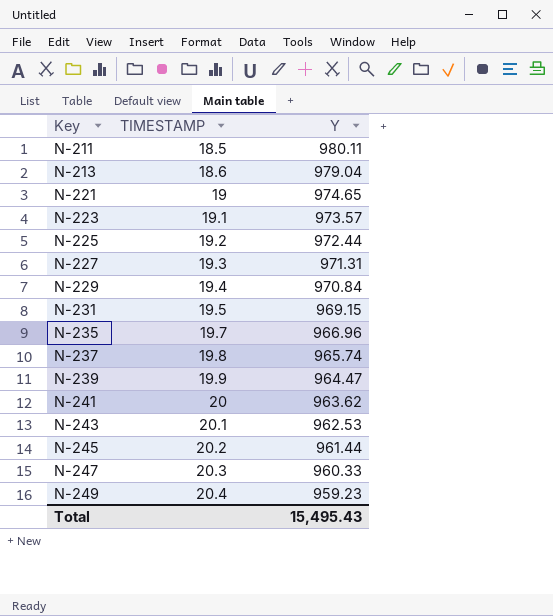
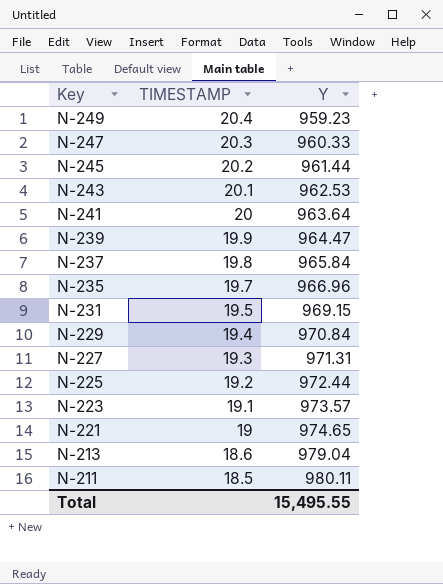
row order: Key ascending -> Key descending
N-241 | Y: 963.62 -> 963.64
N-237 | Y: 965.74 -> 965.84
Total | Y: 15,495.43 -> 15,495.55

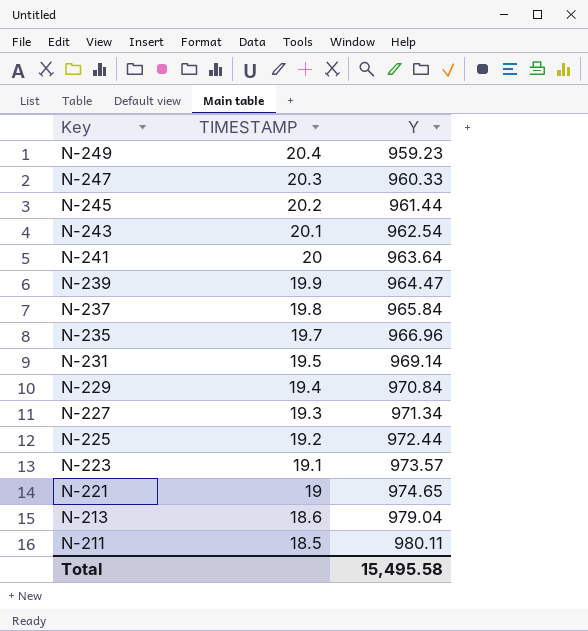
N-243 | Y: 962.53 -> 962.54
N-231 | Y: 969.15 -> 969.14
N-227 | Y: 971.31 -> 971.34
Total | Y: 15,495.55 -> 15,495.58

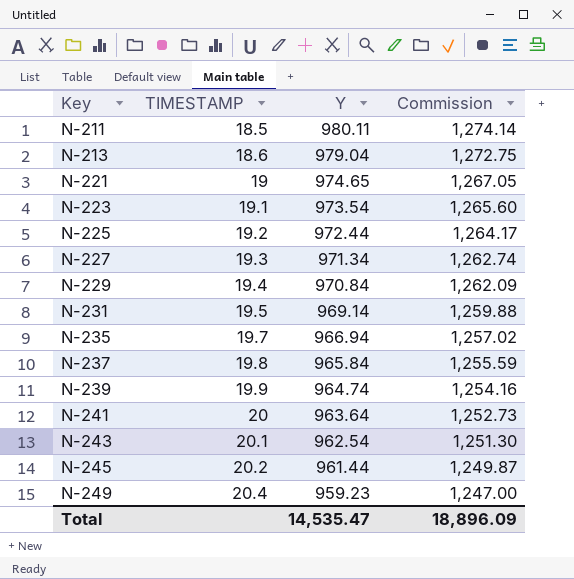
row order: Key descending -> Key ascending
column Commission | formula: none -> [Y] * 1.3
row N-247: 20.3 | 960.33 -> none
N-223 | Y: 973.57 -> 973.54
N-235 | Y: 966.96 -> 966.94
N-239 | Y: 964.47 -> 964.74
Total | Y: 15,495.58 -> 14,535.47

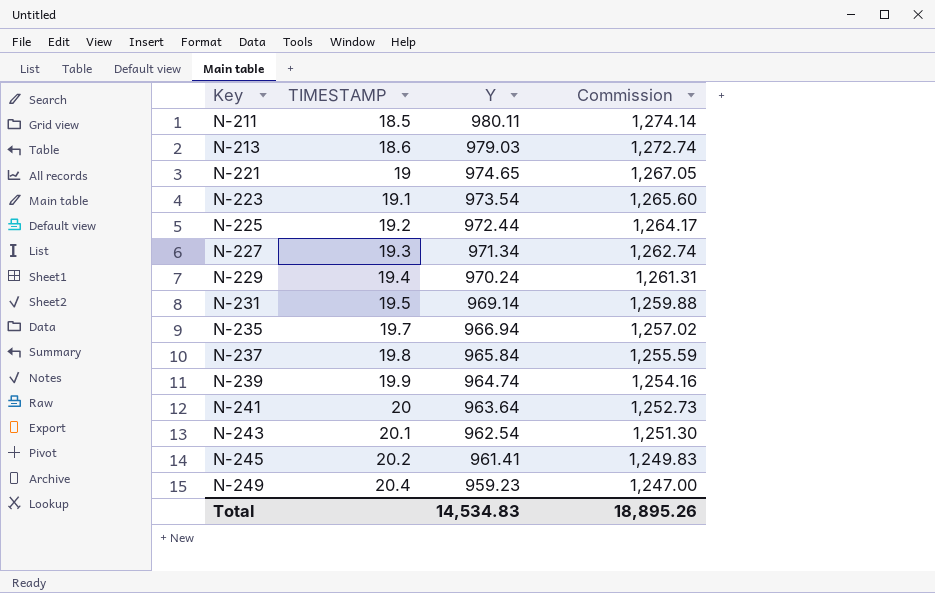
N-213 | Y: 979.04 -> 979.03
N-213 | Commission: 1,272.75 -> 1,272.74
N-229 | Y: 970.84 -> 970.24
N-229 | Commission: 1,262.09 -> 1,261.31
N-245 | Y: 961.44 -> 961.41
N-245 | Commission: 1,249.87 -> 1,249.83
Total | Y: 14,535.47 -> 14,534.83
Total | Commission: 18,896.09 -> 18,895.26

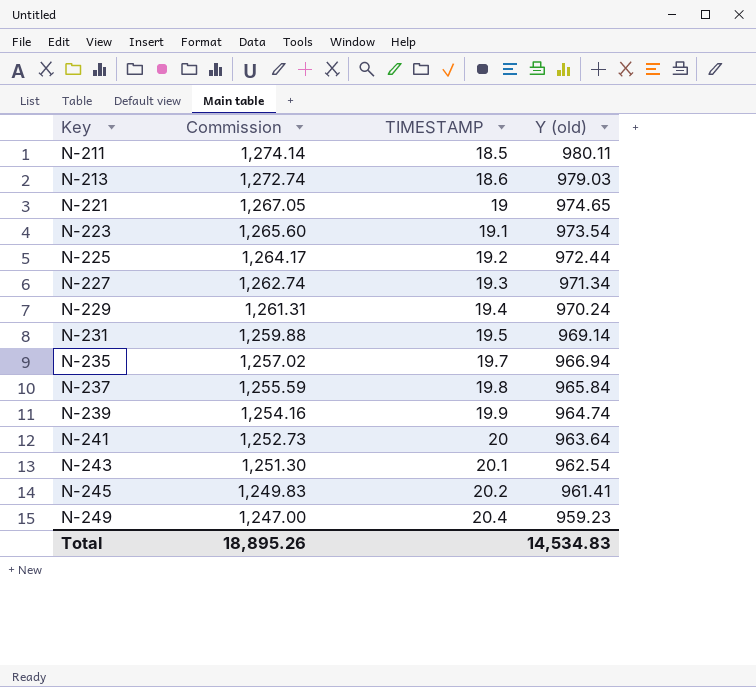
column Commission | position: 4 -> 2
column name: Y -> Y (old)

